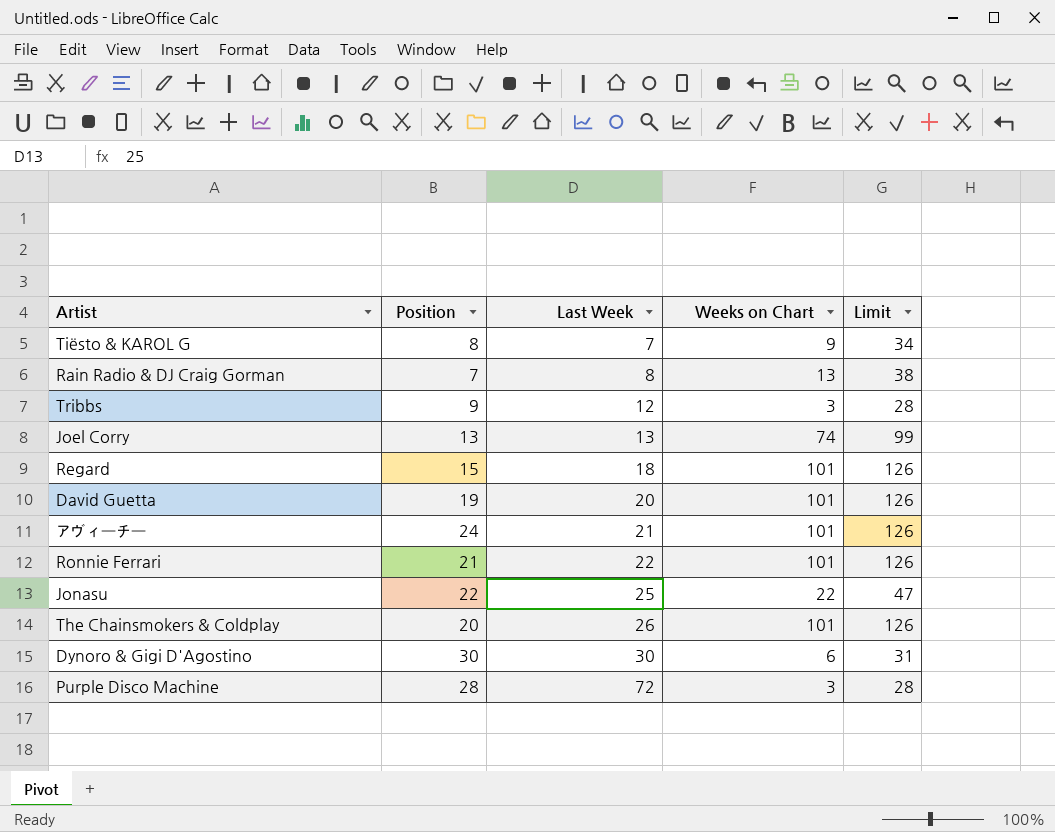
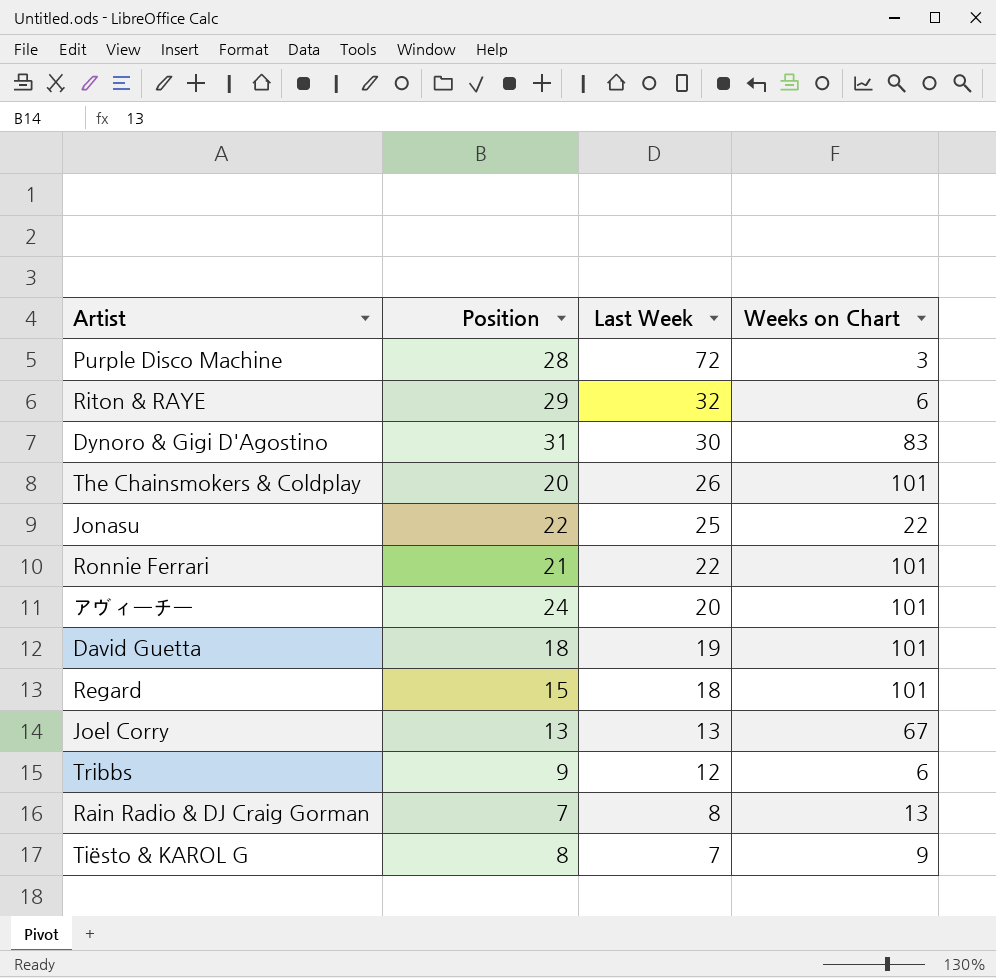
row order: Last Week ascending -> Last Week descending
column Limit | formula: [Weeks on Chart] + 25 -> none
row Riton & RAYE: none -> 29 | 32 | 6
Dynoro & Gigi D'Agostino | Position: 30 -> 31
Dynoro & Gigi D'Agostino | Weeks on Chart: 6 -> 83
アヴィーチー | Last Week: 21 -> 20
David Guetta | Position: 19 -> 18
David Guetta | Last Week: 20 -> 19
Joel Corry | Weeks on Chart: 74 -> 67
Tribbs | Weeks on Chart: 3 -> 6

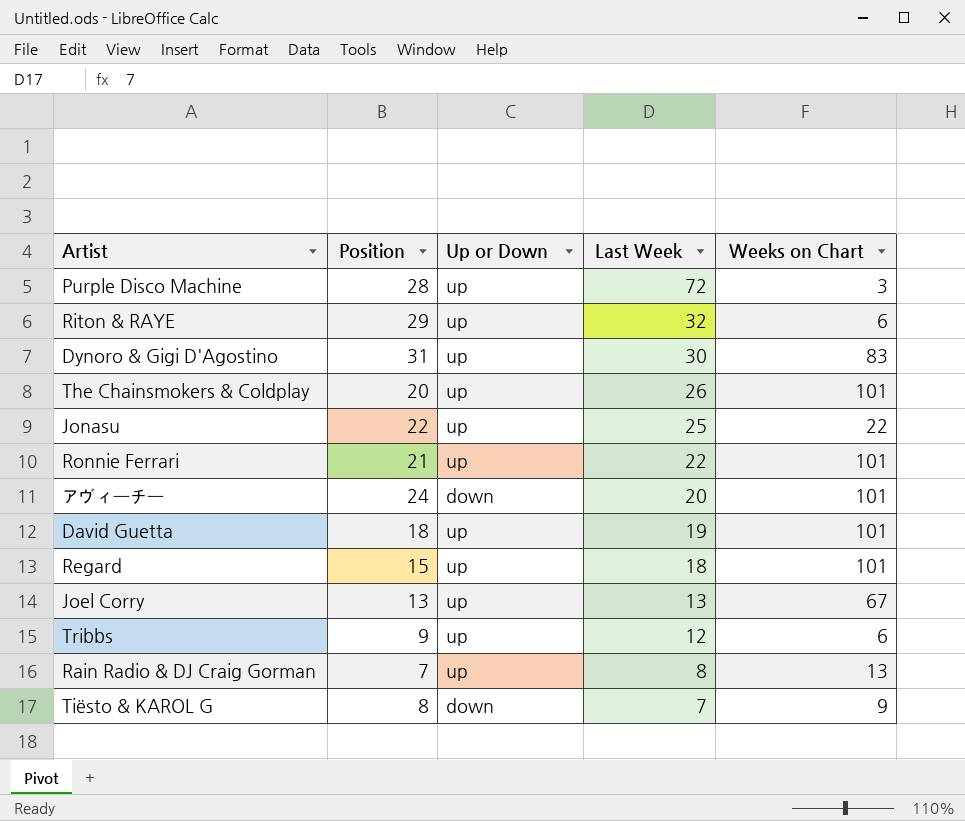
column Up or Down | position: none -> 3

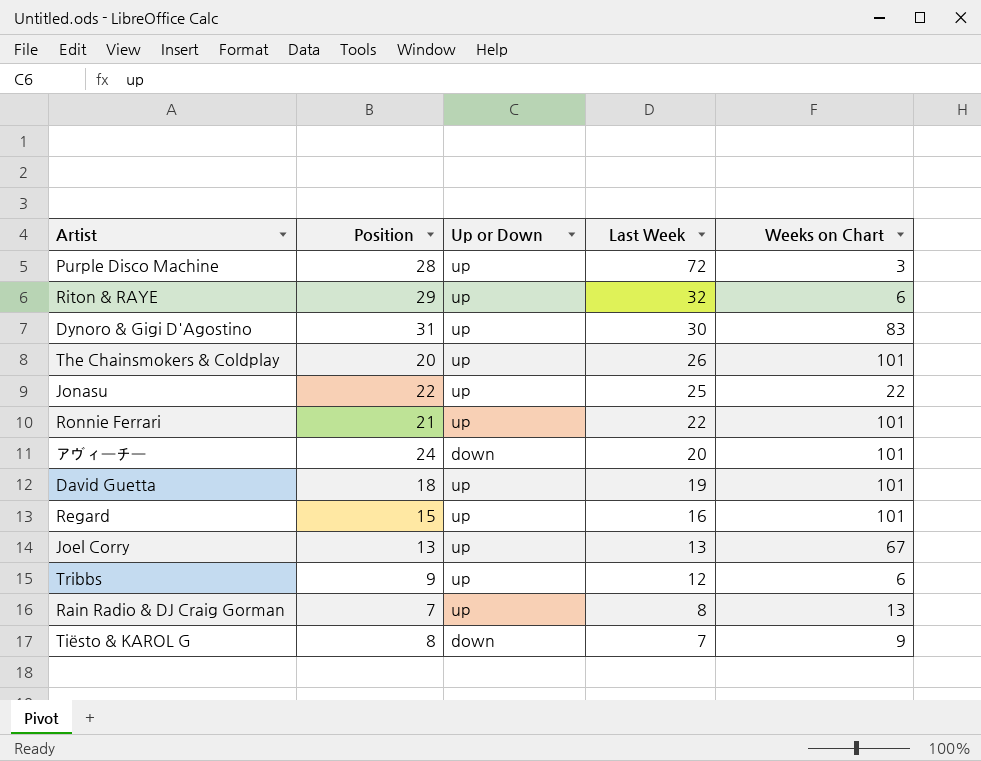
Regard | Last Week: 18 -> 16

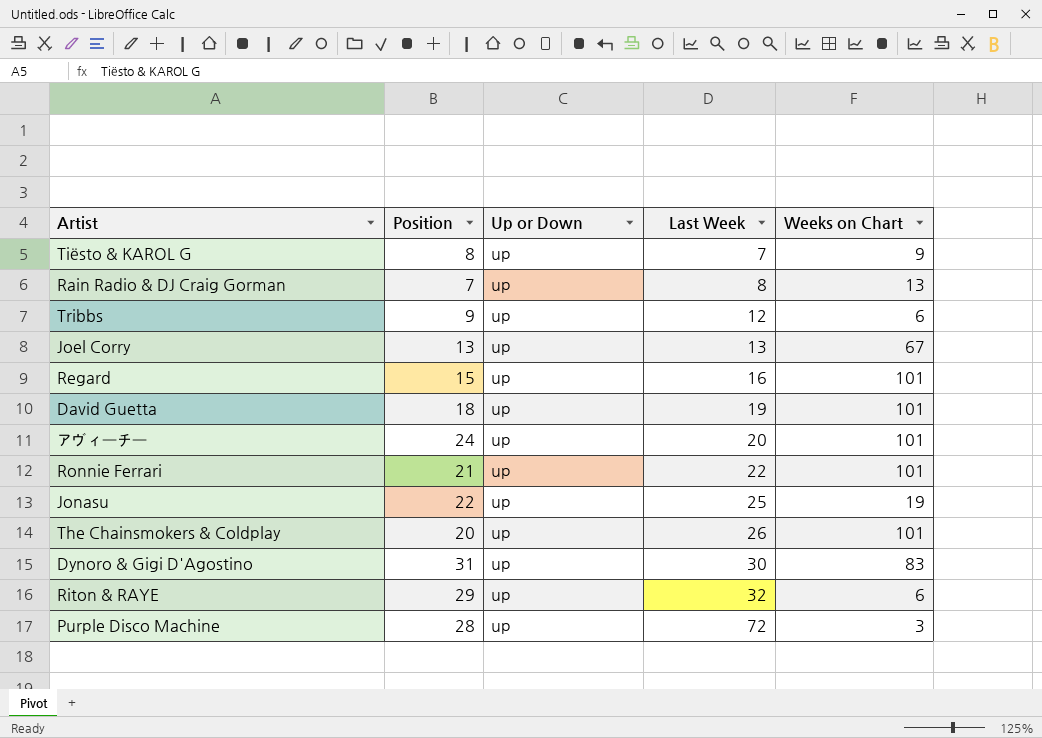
row order: Last Week descending -> Last Week ascending
Tiësto & KAROL G | Up or Down: down -> up
アヴィーチー | Up or Down: down -> up
Jonasu | Weeks on Chart: 22 -> 19

